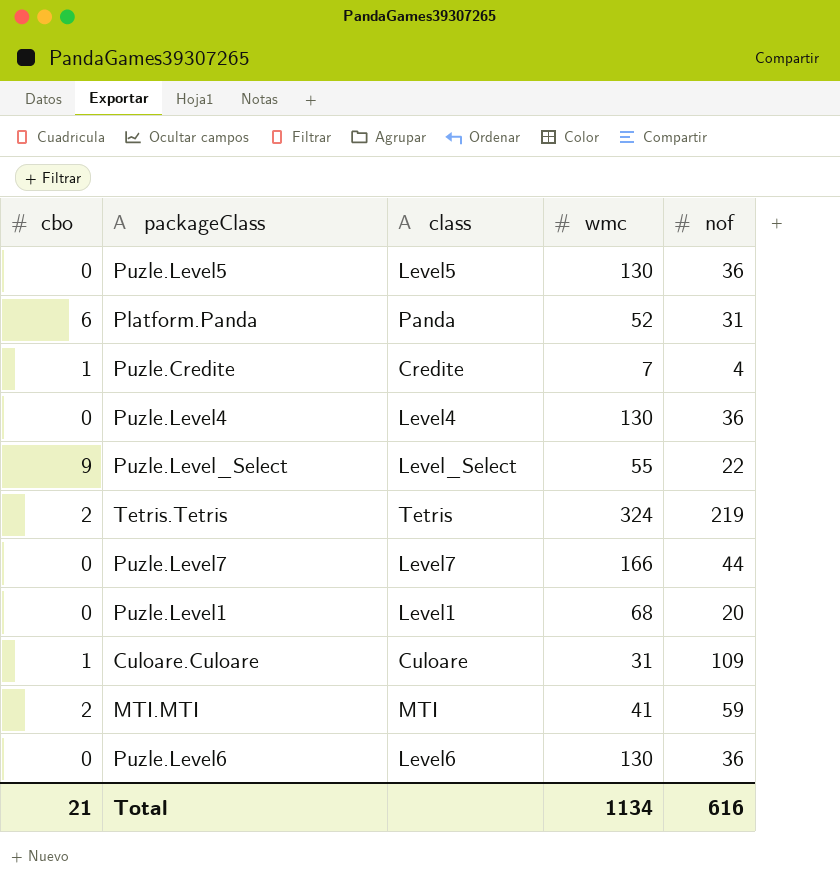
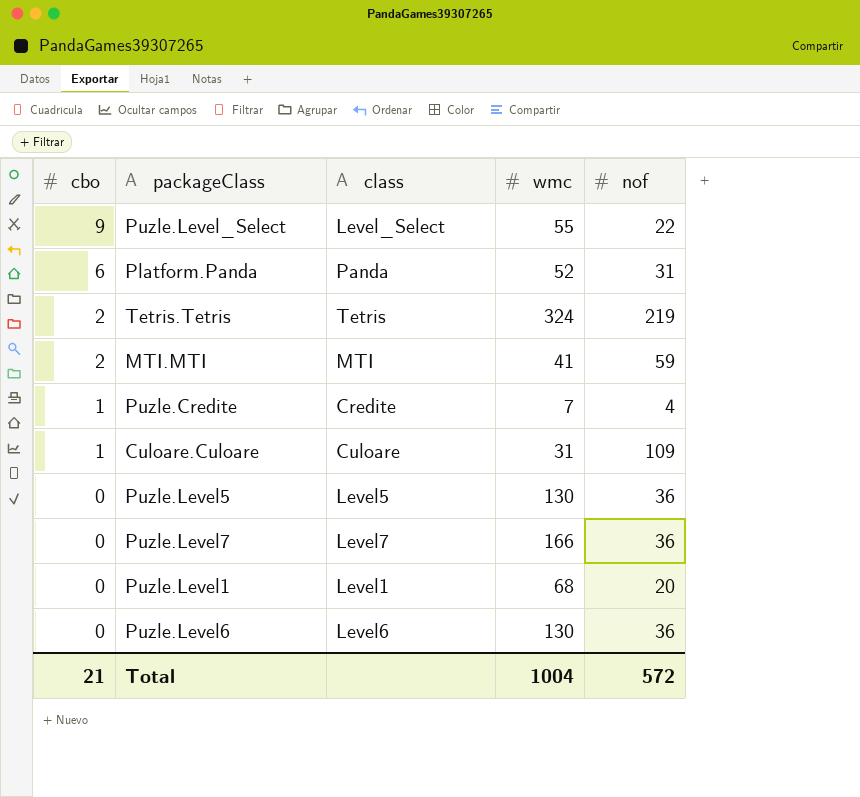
row order: none -> cbo descending
row Puzle.Level4: 0 | Level4 | 130 | 36 -> none
Puzle.Level7 | nof: 44 -> 36
Total | wmc: 1134 -> 1004
Total | nof: 616 -> 572

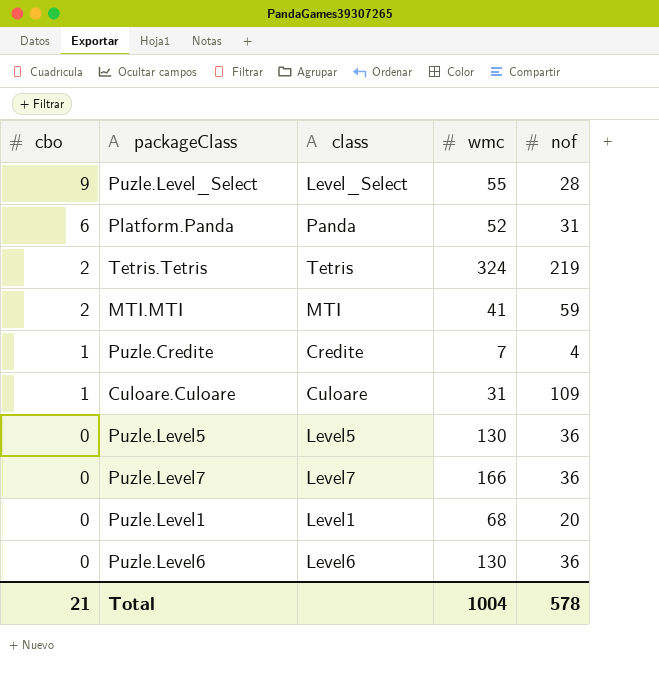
Puzle.Level_Select | nof: 22 -> 28
Total | nof: 572 -> 578

